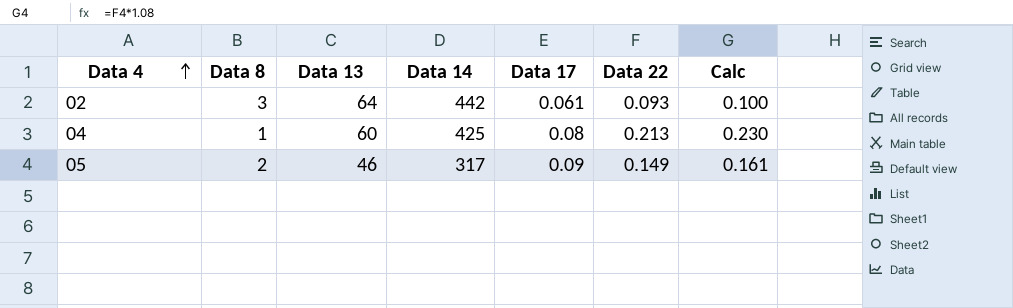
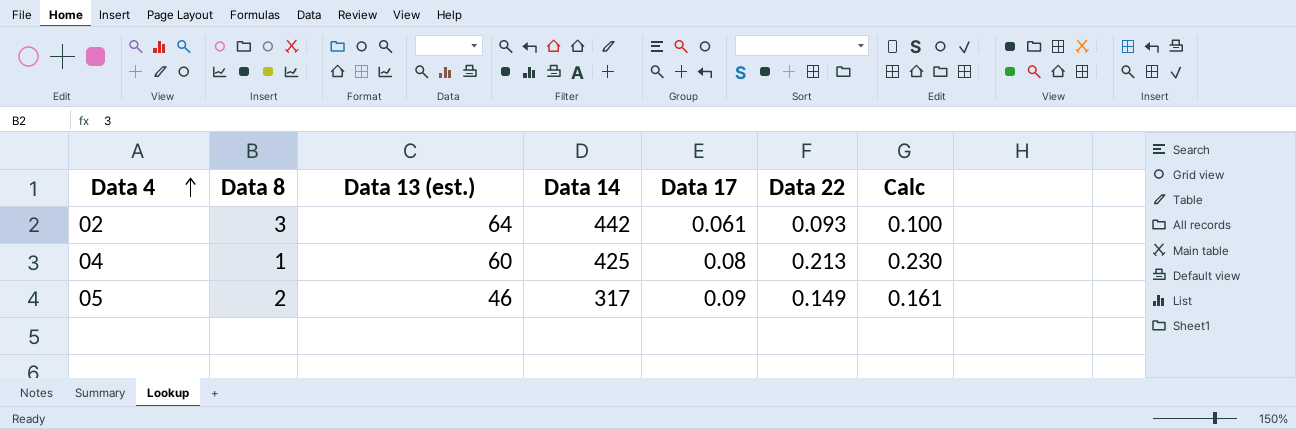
column name: Data 13 -> Data 13 (est.)

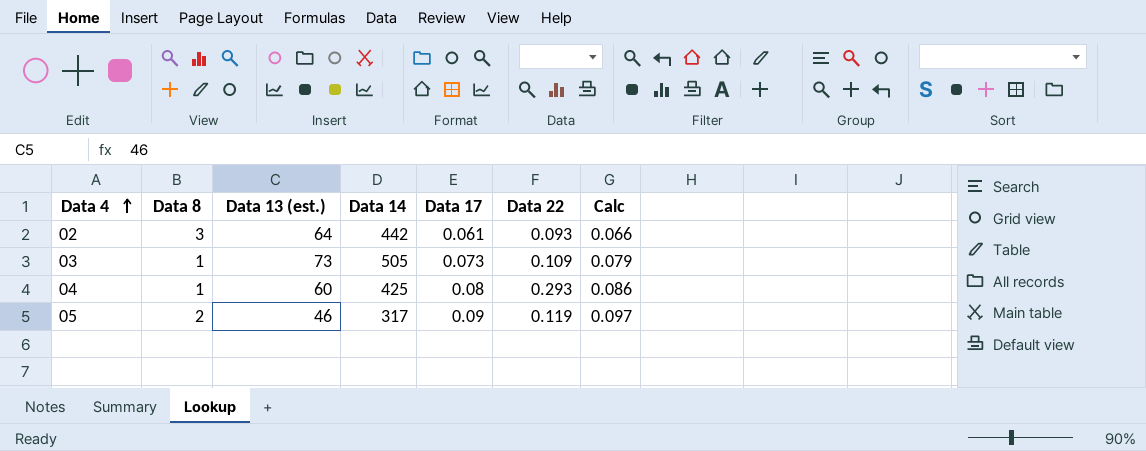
column Calc | formula: [Data 22] * 1.08 -> [Data 17] * 1.08
row 03: none -> 1 | 73 | 505 | 0.073 | 0.109 | 0.079
04 | Data 22: 0.213 -> 0.293
05 | Data 22: 0.149 -> 0.119

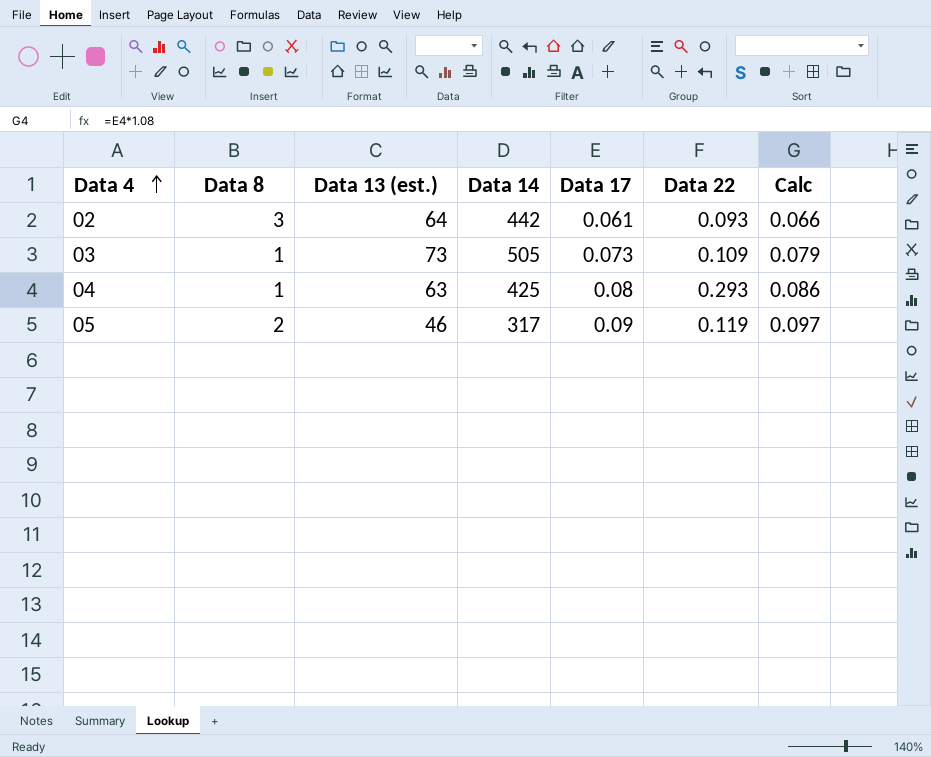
04 | Data 13 (est.): 60 -> 63

